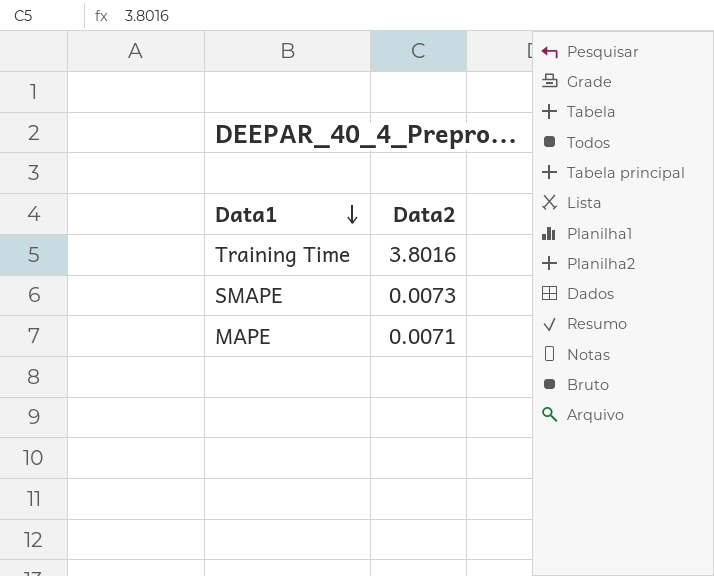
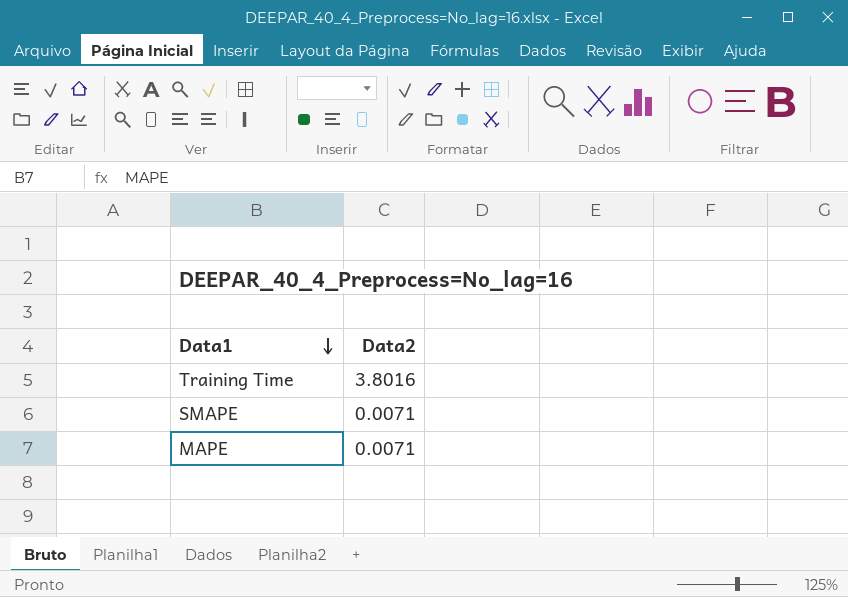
SMAPE | Data2: 0.0073 -> 0.0071

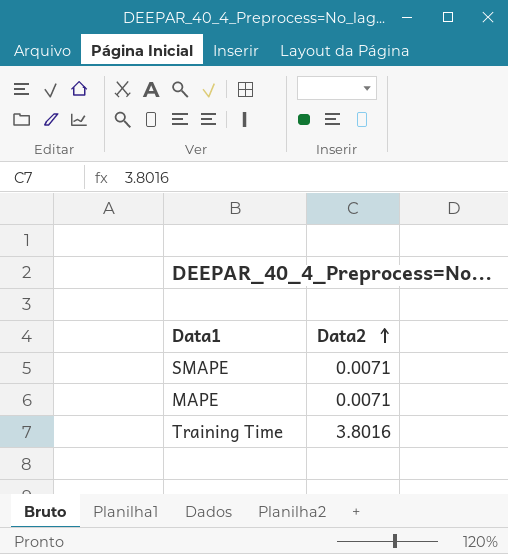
row order: Data1 descending -> Data2 ascending

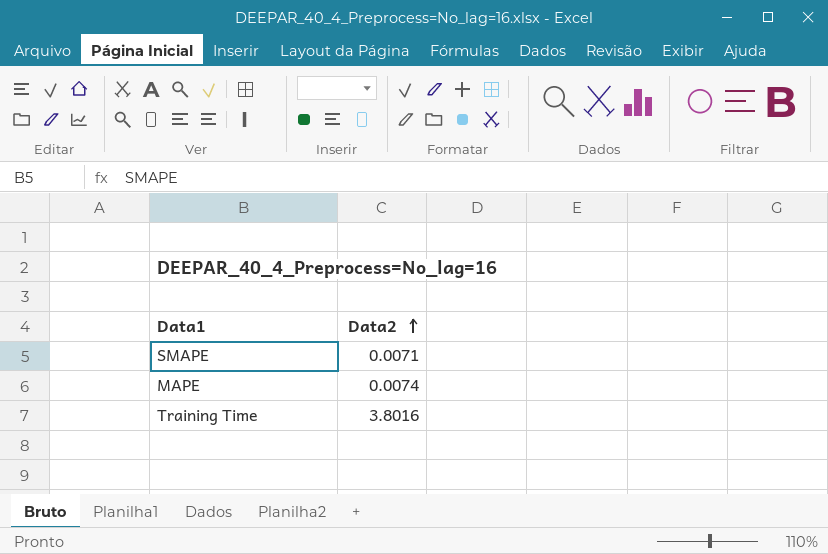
MAPE | Data2: 0.0071 -> 0.0074

